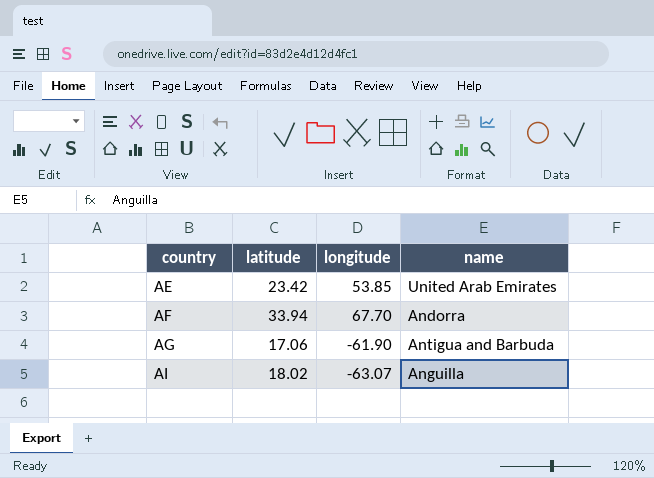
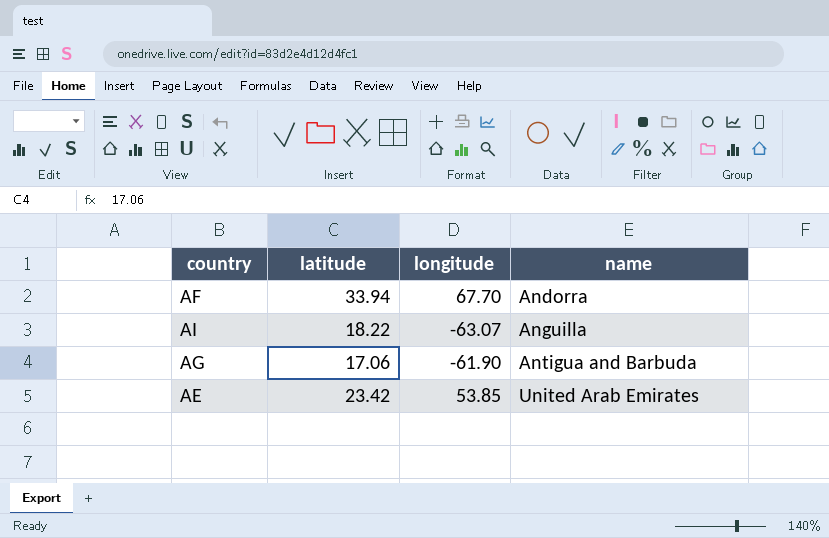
row order: country ascending -> name ascending
AI | latitude: 18.02 -> 18.22

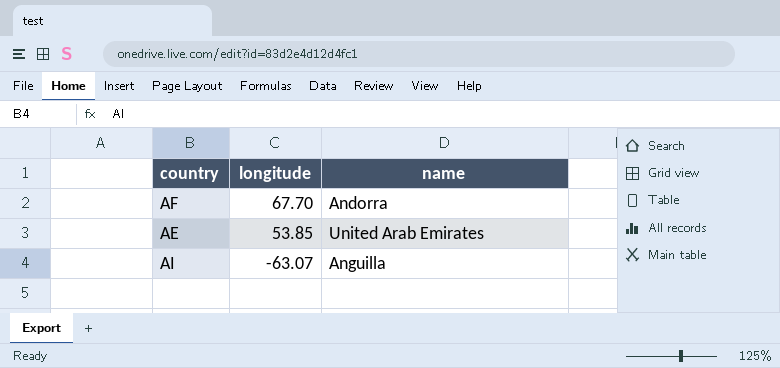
row order: name ascending -> longitude descending
column latitude | position: 2 -> none
row AG: 17.06 | -61.90 | Antigua and Barbuda -> none

